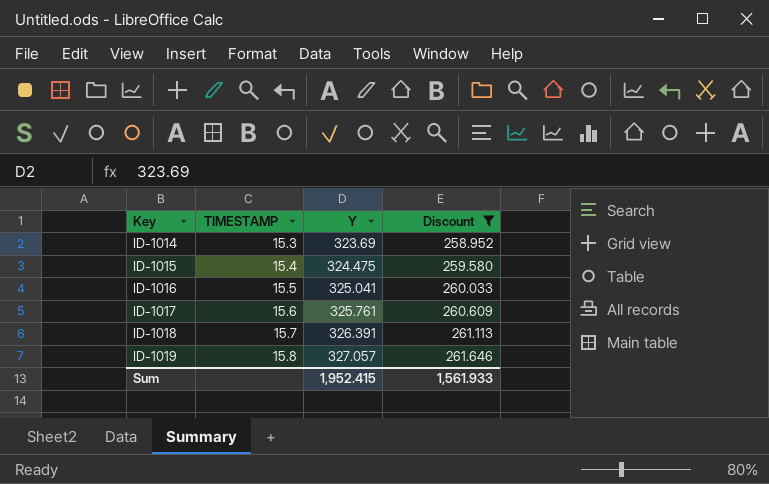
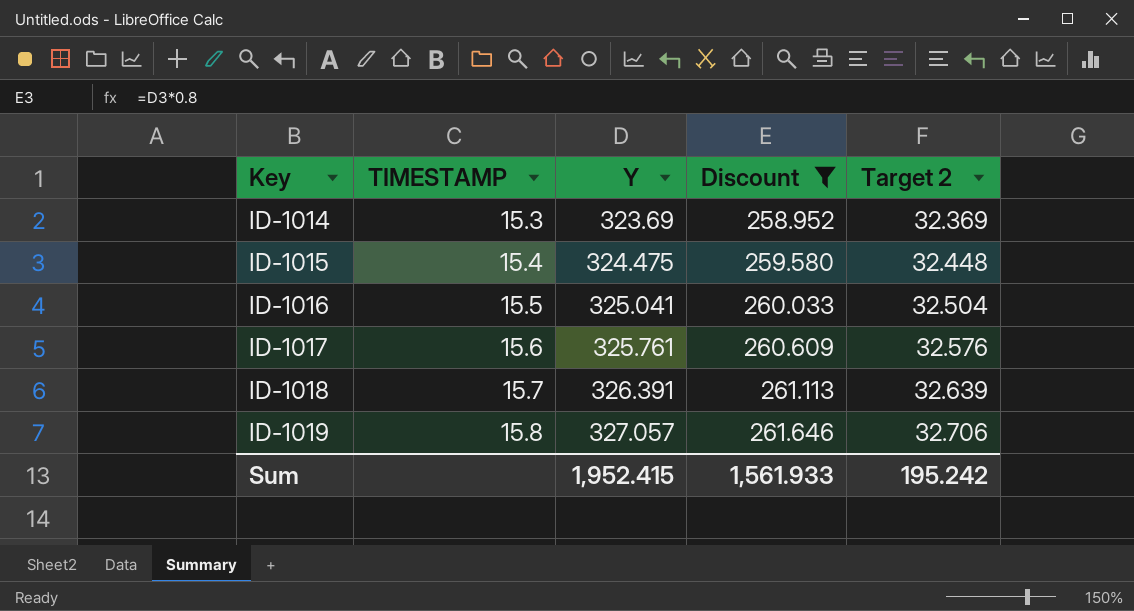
column Target 2 | formula: none -> [Y] * 0.1

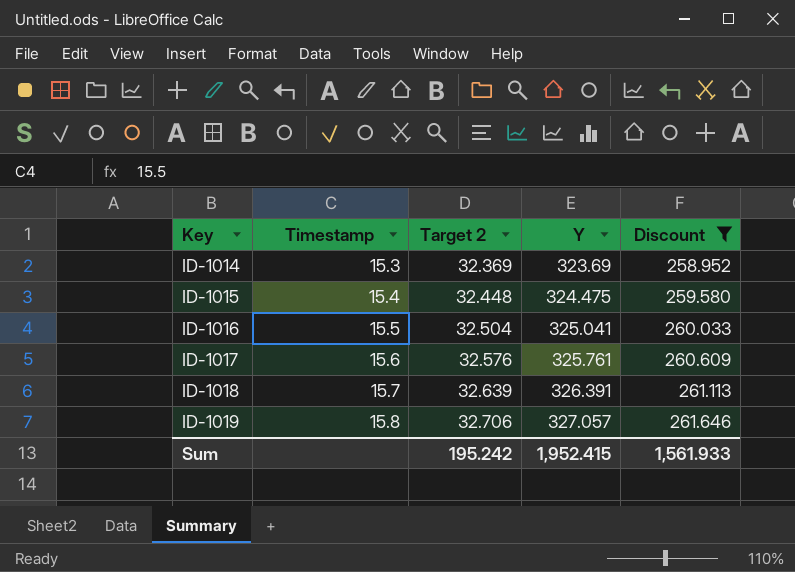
column name: TIMESTAMP -> Timestamp
column Target 2 | position: 5 -> 3

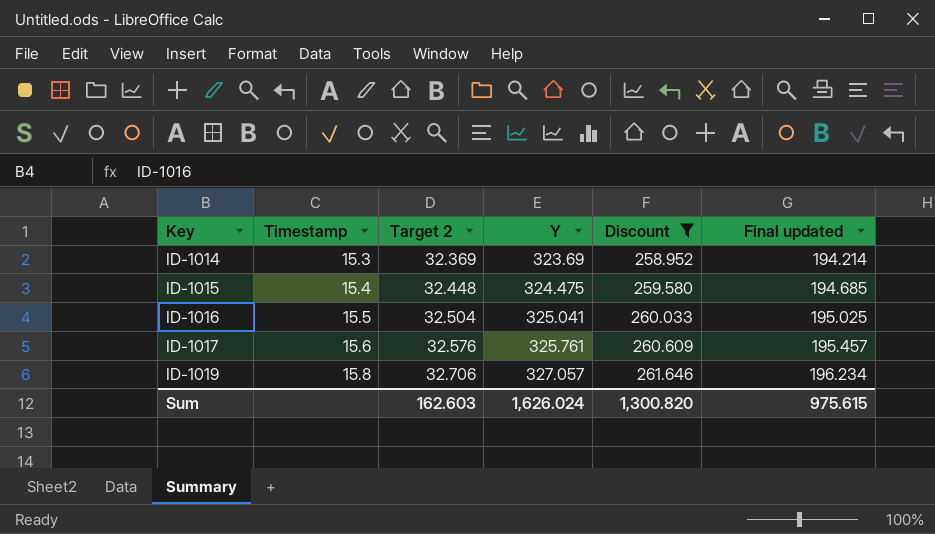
column Final updated | formula: none -> [Y] * 0.6
row ID-1018: 15.7 | 32.639 | 326.391 | 261.113 -> none
Sum | Target 2: 195.242 -> 162.603
Sum | Y: 1,952.415 -> 1,626.024
Sum | Discount: 1,561.933 -> 1,300.820

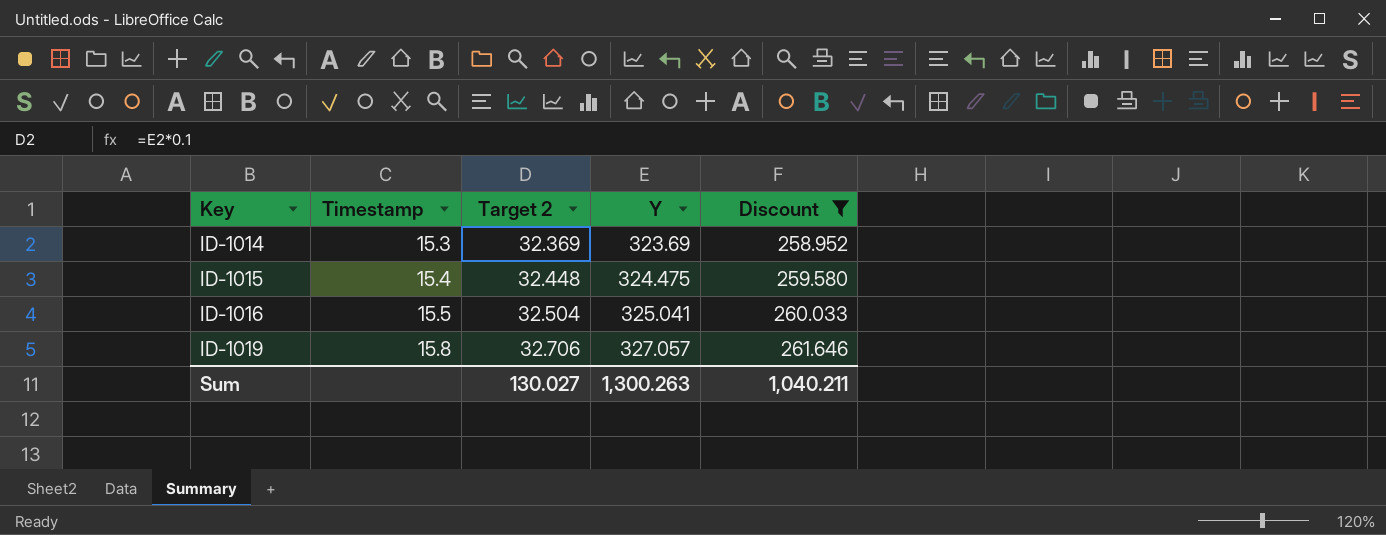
column Final updated | formula: [Y] * 0.6 -> none
row ID-1017: 15.6 | 32.576 | 325.761 | 260.609 | 195.457 -> none
Sum | Target 2: 162.603 -> 130.027
Sum | Y: 1,626.024 -> 1,300.263
Sum | Discount: 1,300.820 -> 1,040.211

